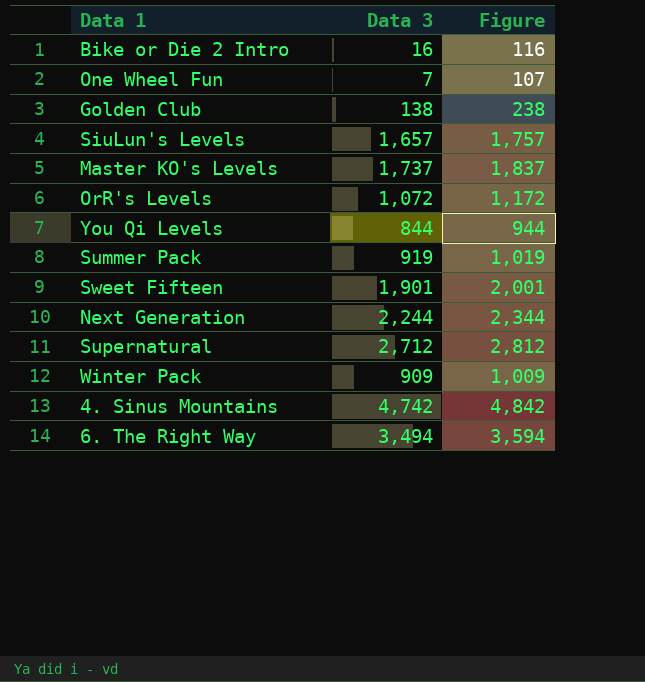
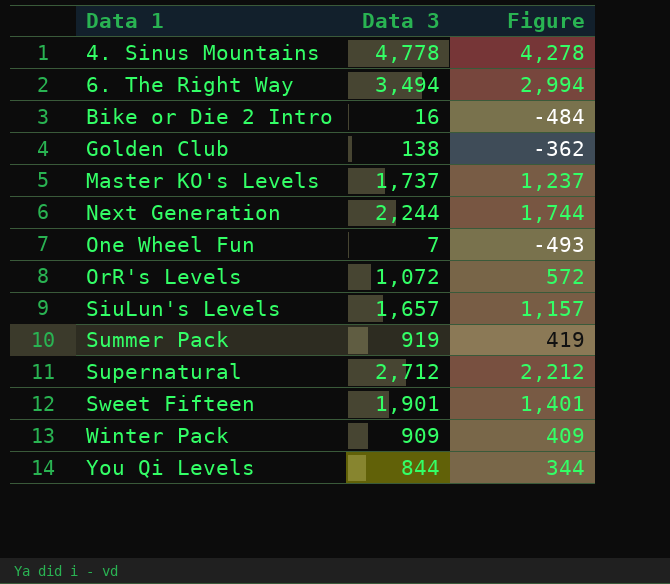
row order: none -> Data 1 ascending
column Figure | formula: [Data 3] + 100 -> [Data 3] - 500
4. Sinus Mountains | Data 3: 4,742 -> 4,778

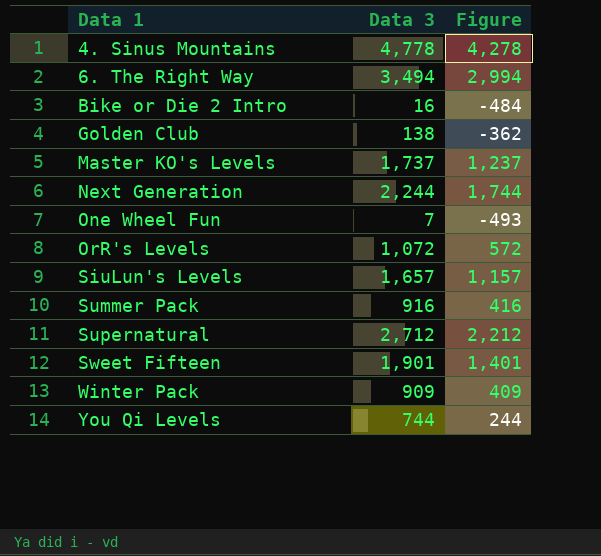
Summer Pack | Data 3: 919 -> 916
Summer Pack | Figure: 419 -> 416
You Qi Levels | Data 3: 844 -> 744
You Qi Levels | Figure: 344 -> 244

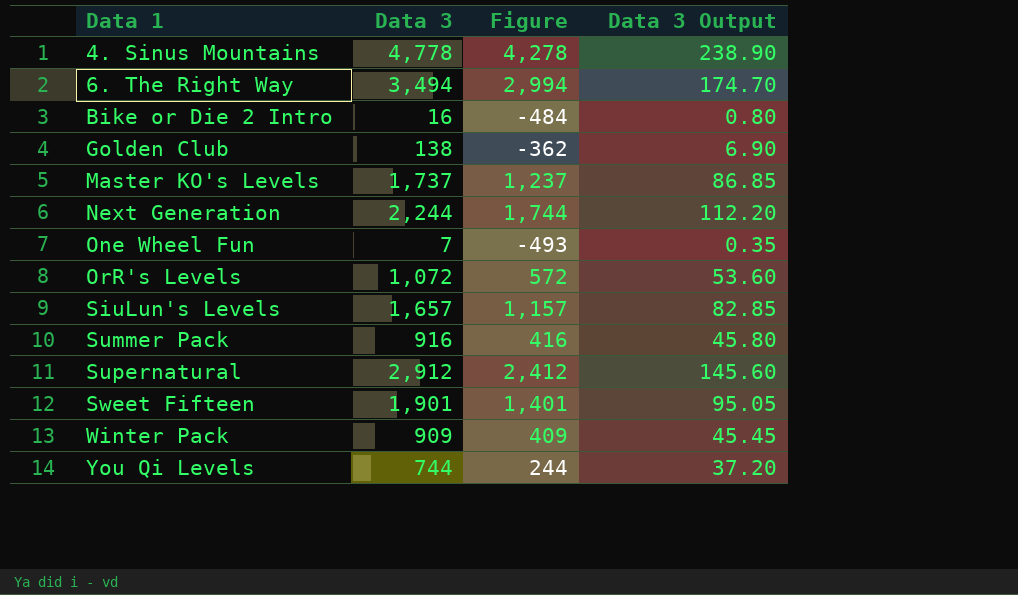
column Data 3 Output | formula: none -> [Data 3] * 0.05
Supernatural | Data 3: 2,712 -> 2,912
Supernatural | Figure: 2,212 -> 2,412

